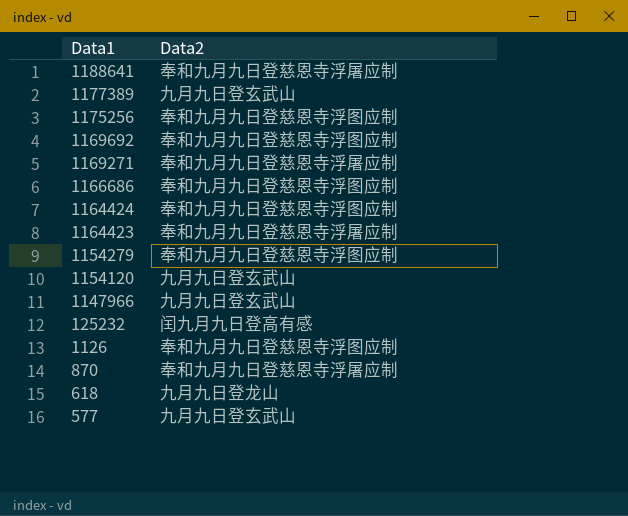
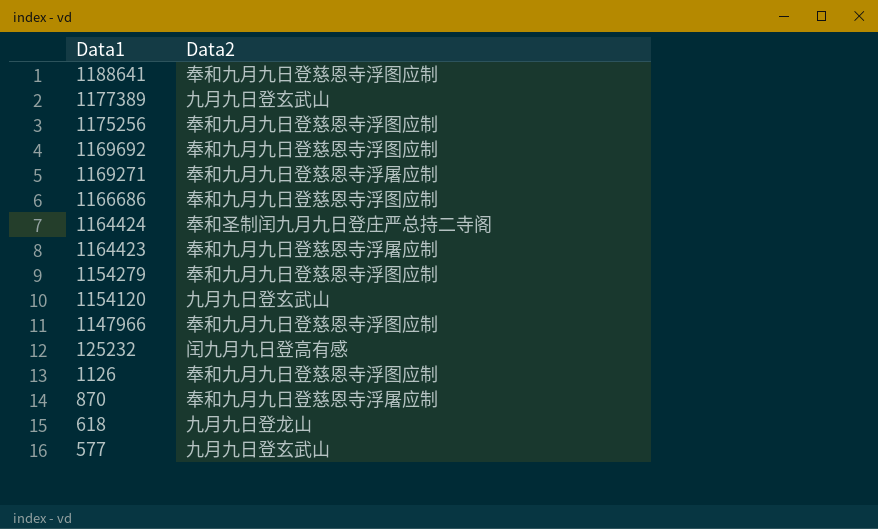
1188641 | Data2: 奉和九月九日登慈恩寺浮屠应制 -> 奉和九月九日登慈恩寺浮图应制
1164424 | Data2: 奉和九月九日登慈恩寺浮图应制 -> 奉和圣制闰九月九日登庄严总持二寺阁
1147966 | Data2: 九月九日登玄武山 -> 奉和九月九日登慈恩寺浮图应制

